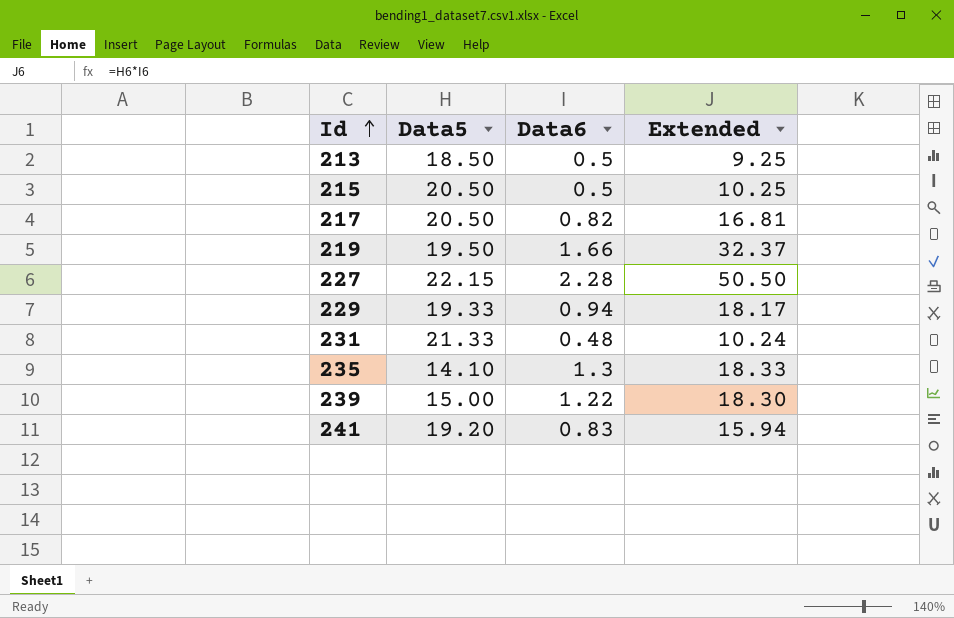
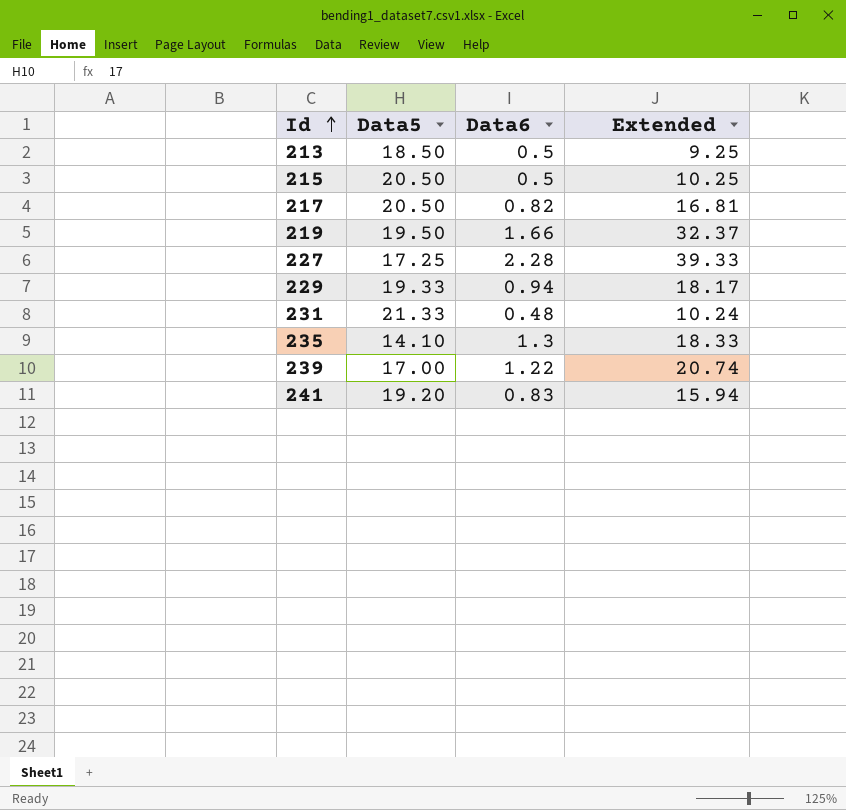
227 | Data5: 22.15 -> 17.25
227 | Extended: 50.50 -> 39.33
239 | Data5: 15.00 -> 17.00
239 | Extended: 18.30 -> 20.74

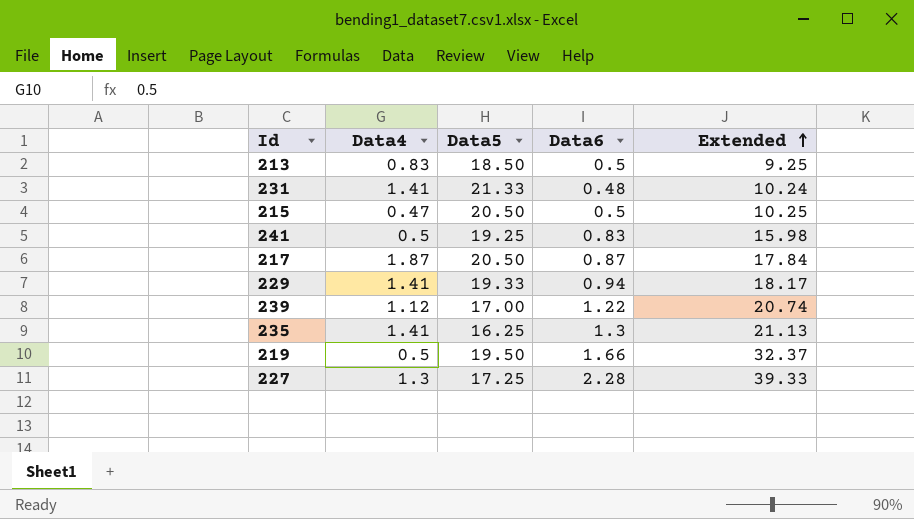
row order: Id ascending -> Extended ascending
column Data4 | position: none -> 2
241 | Data5: 19.20 -> 19.25
241 | Extended: 15.94 -> 15.98
217 | Data6: 0.82 -> 0.87
217 | Extended: 16.81 -> 17.84
235 | Data5: 14.10 -> 16.25
235 | Extended: 18.33 -> 21.13

